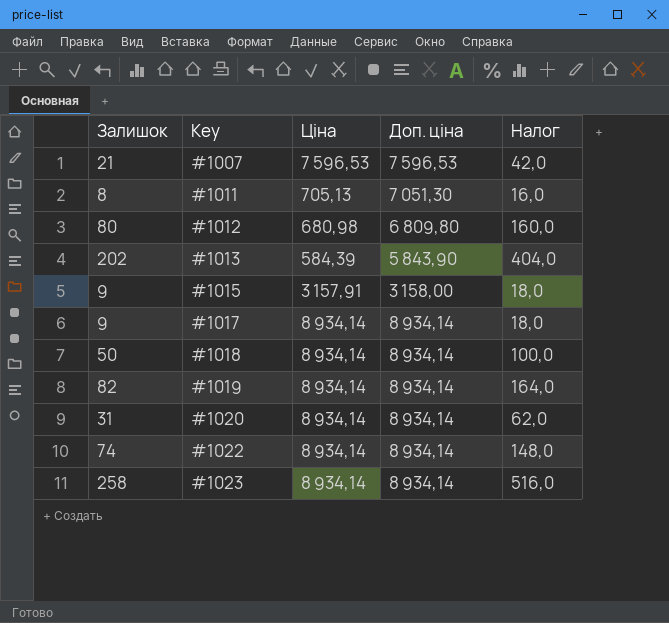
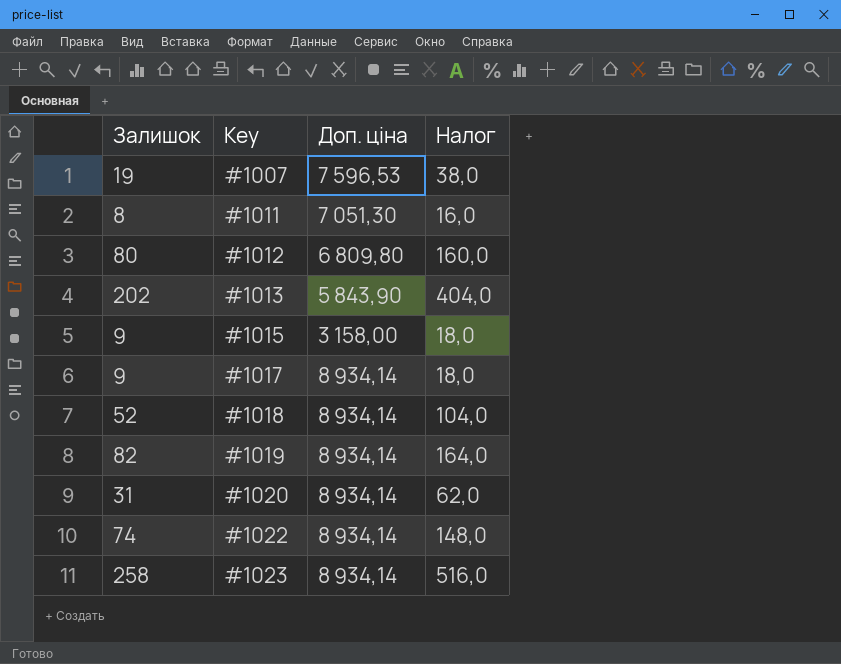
column Ціна | position: 3 -> none
#1007 | Залишок: 21 -> 19
#1007 | Налог: 42,0 -> 38,0
#1018 | Залишок: 50 -> 52
#1018 | Налог: 100,0 -> 104,0

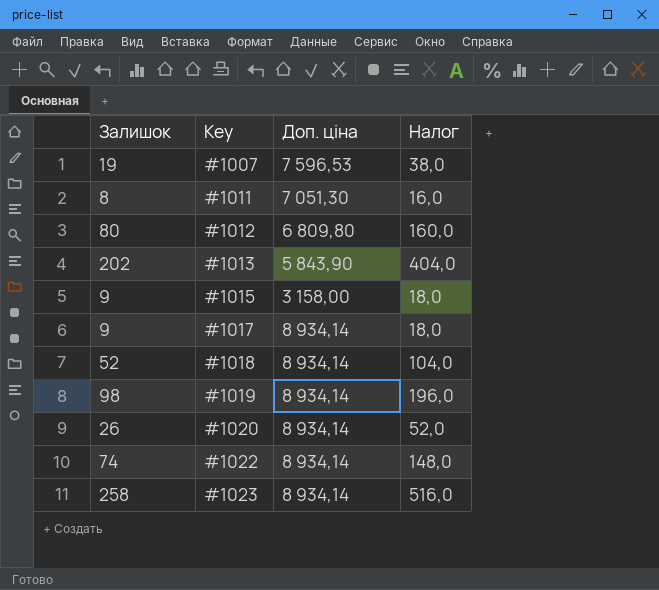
#1019 | Залишок: 82 -> 98
#1019 | Налог: 164,0 -> 196,0
#1020 | Залишок: 31 -> 26
#1020 | Налог: 62,0 -> 52,0

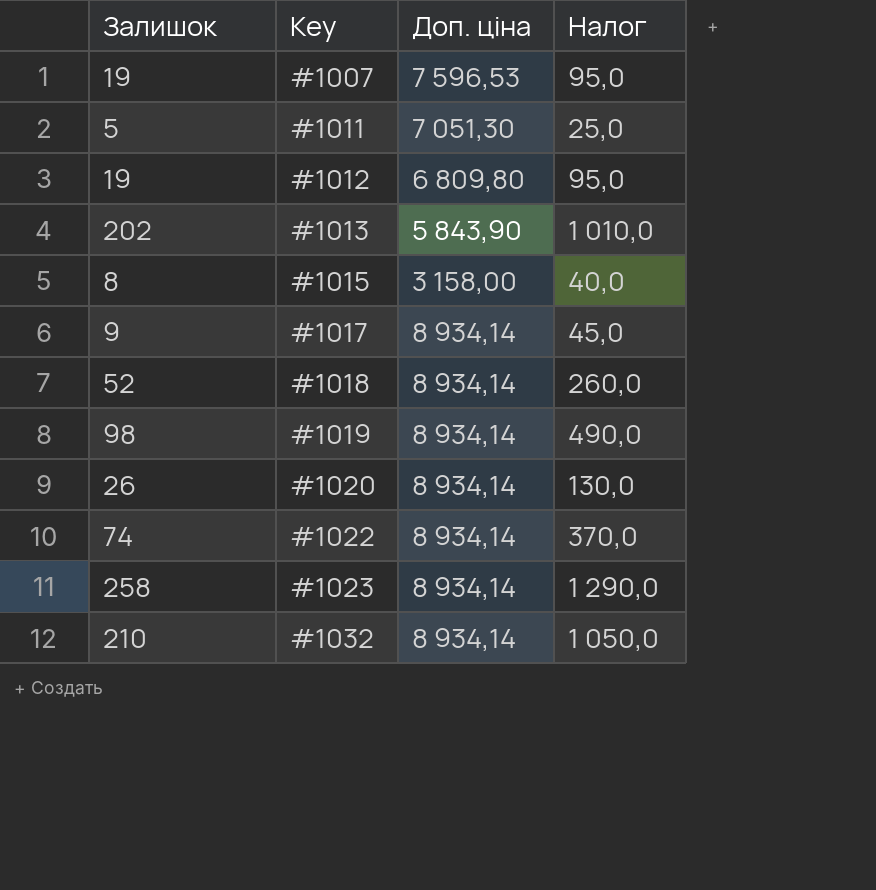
column Налог | formula: [Залишок] * 2 -> [Залишок] * 5
#1011 | Залишок: 8 -> 5
#1012 | Залишок: 80 -> 19
#1015 | Залишок: 9 -> 8
row #1032: none -> 210 | 8 934,14 | 1 050,0

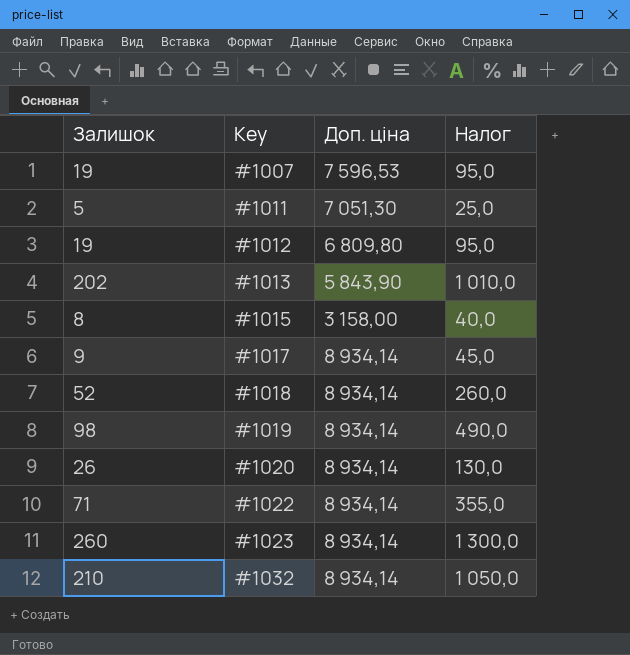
#1022 | Залишок: 74 -> 71
#1022 | Налог: 370,0 -> 355,0
#1023 | Залишок: 258 -> 260
#1023 | Налог: 1 290,0 -> 1 300,0

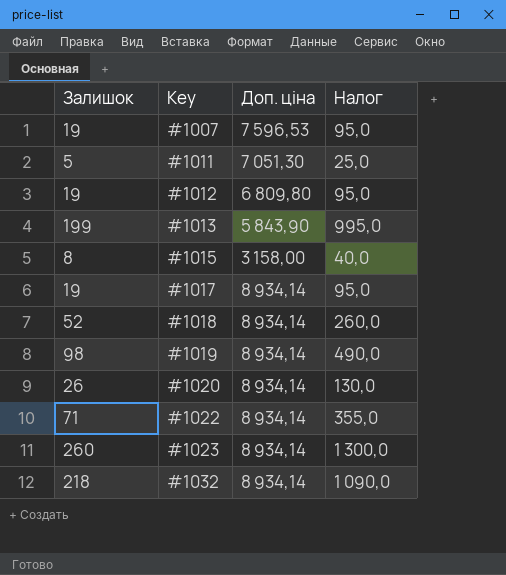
#1013 | Залишок: 202 -> 199
#1013 | Налог: 1 010,0 -> 995,0
#1017 | Залишок: 9 -> 19
#1017 | Налог: 45,0 -> 95,0
#1032 | Залишок: 210 -> 218
#1032 | Налог: 1 050,0 -> 1 090,0

